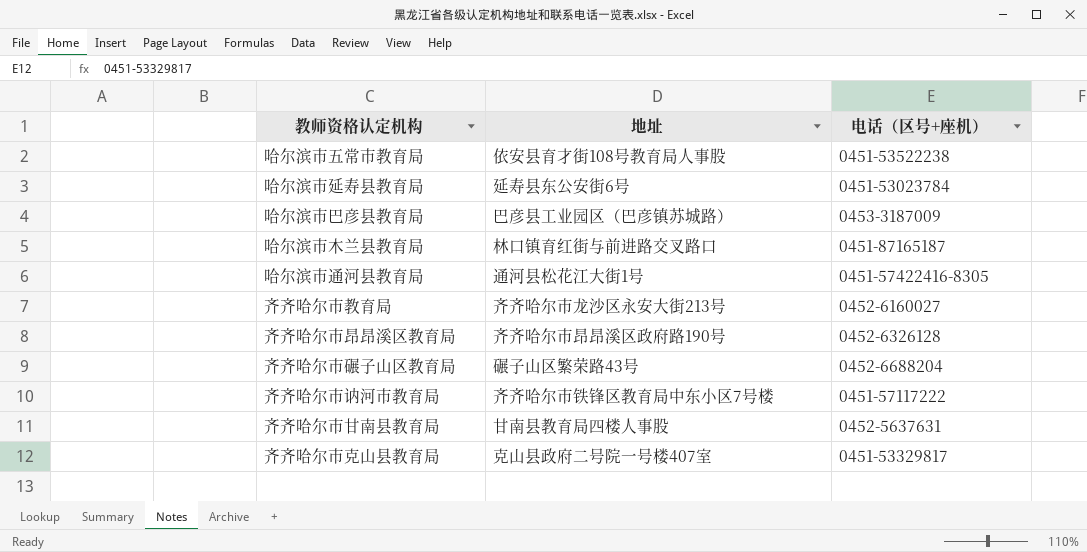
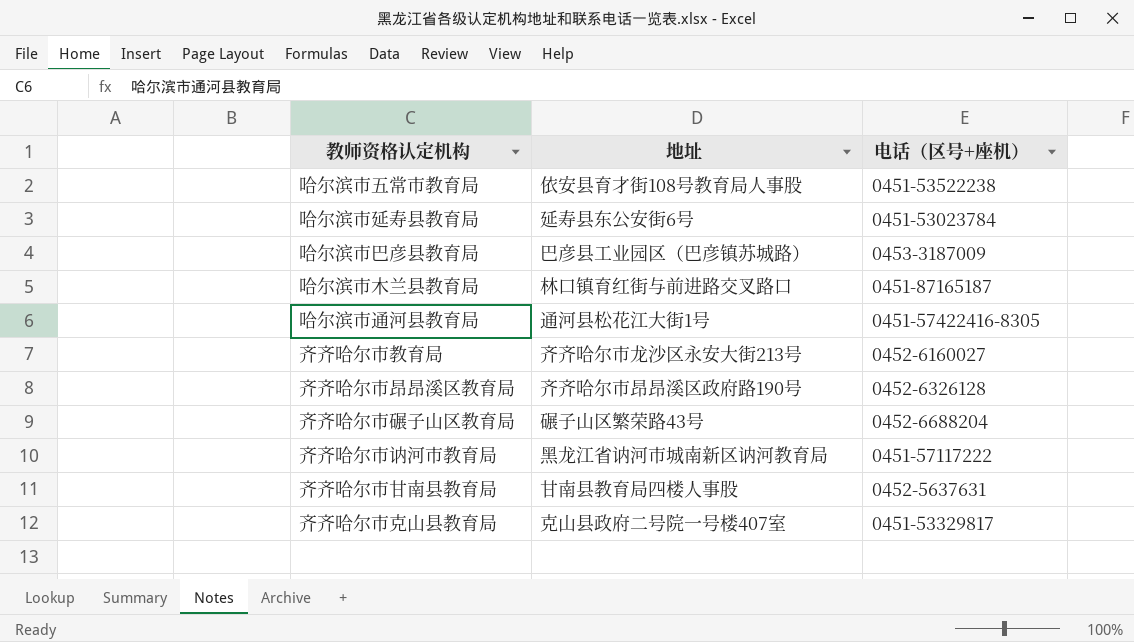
齐齐哈尔市讷河市教育局 | 地址: 齐齐哈尔市铁锋区教育局中东小区7号楼 -> 黑龙江省讷河市城南新区讷河教育局

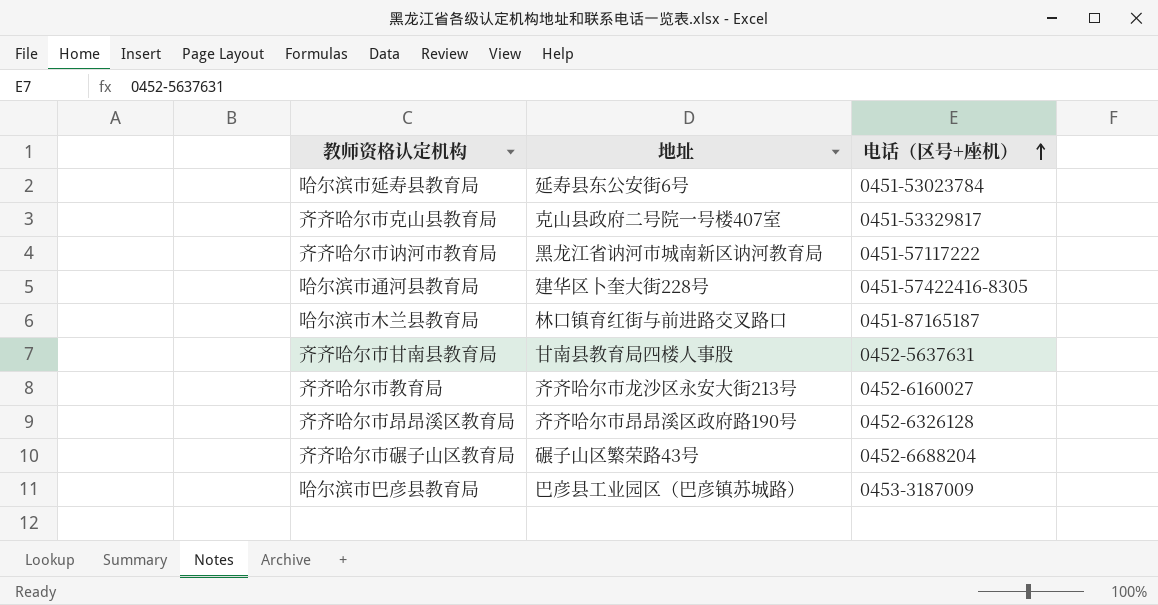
row order: none -> 电话（区号+座机） ascending
row 哈尔滨市五常市教育局: 依安县育才街108号教育局人事股 | 0451-53522238 -> none
哈尔滨市通河县教育局 | 地址: 通河县松花江大街1号 -> 建华区卜奎大街228号

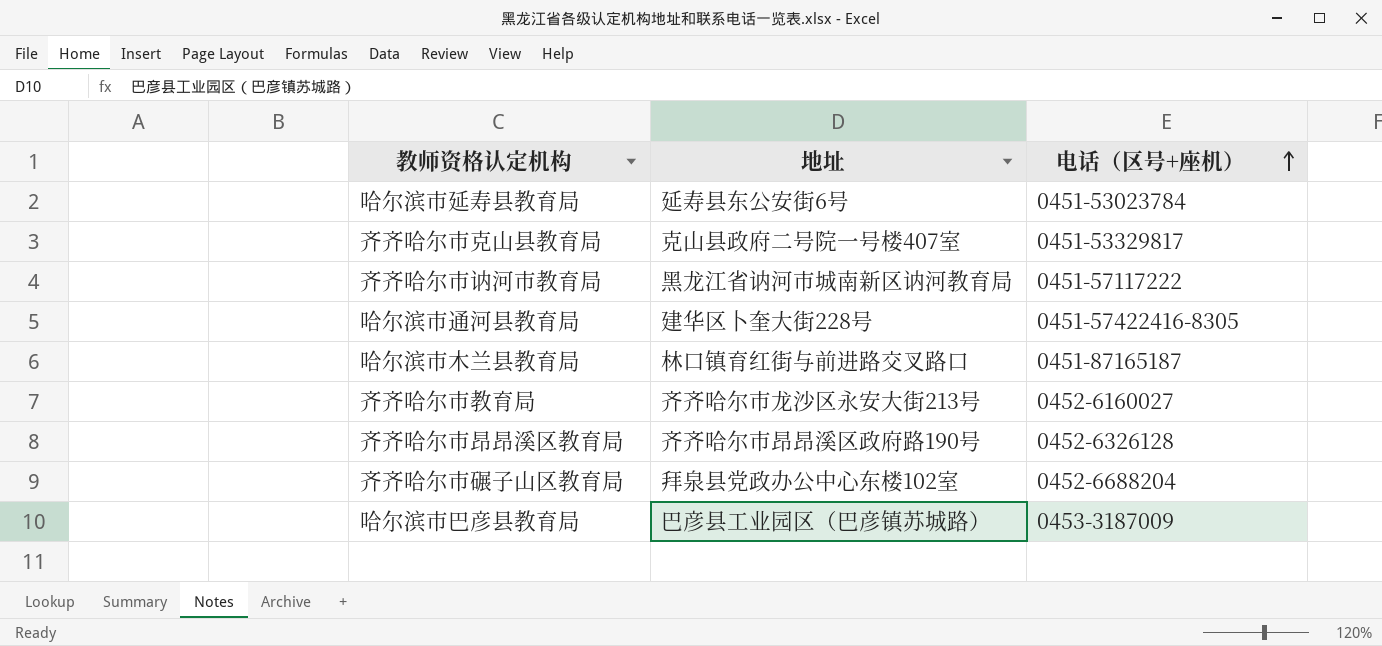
row 齐齐哈尔市甘南县教育局: 甘南县教育局四楼人事股 | 0452-5637631 -> none
齐齐哈尔市碾子山区教育局 | 地址: 碾子山区繁荣路43号 -> 拜泉县党政办公中心东楼102室

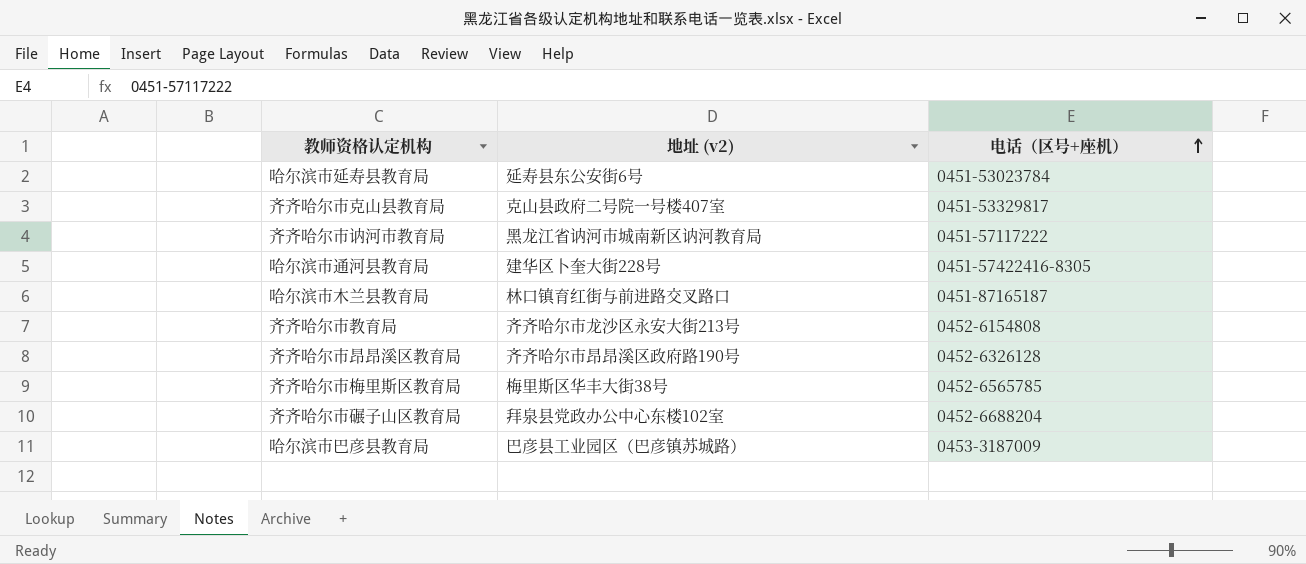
column name: 地址 -> 地址 (v2)
齐齐哈尔市教育局 | 电话（区号+座机）: 0452-6160027 -> 0452-6154808
row 齐齐哈尔市梅里斯区教育局: none -> 梅里斯区华丰大街38号 | 0452-6565785

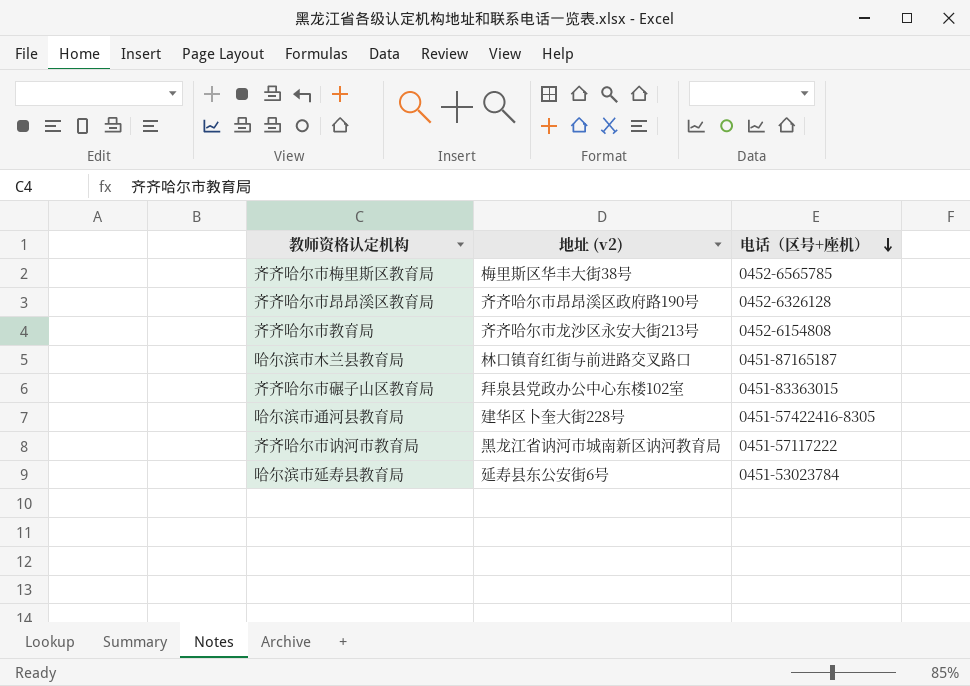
row order: 电话（区号+座机） ascending -> 电话（区号+座机） descending
row 齐齐哈尔市克山县教育局: 克山县政府二号院一号楼407室 | 0451-53329817 -> none
row 哈尔滨市巴彦县教育局: 巴彦县工业园区（巴彦镇苏城路） | 0453-3187009 -> none
齐齐哈尔市碾子山区教育局 | 电话（区号+座机）: 0452-6688204 -> 0451-83363015

